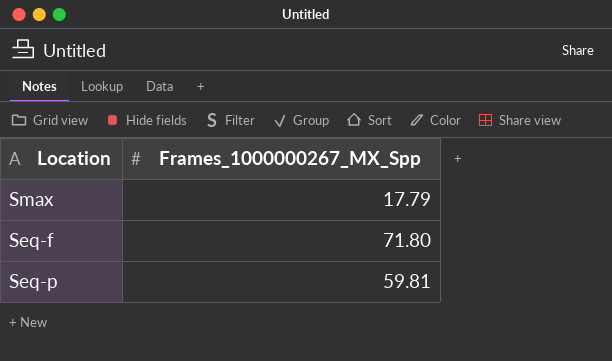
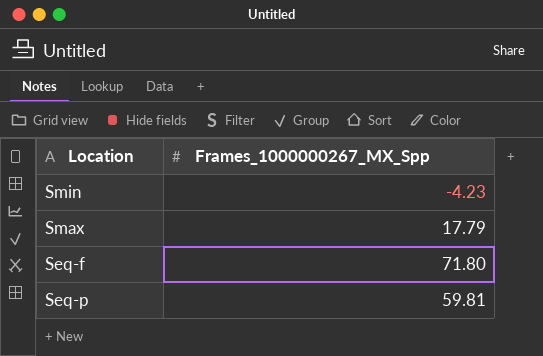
row Smin: none -> -4.23

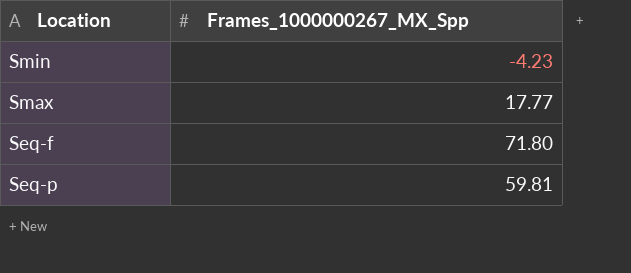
Smax | Frames_1000000267_MX_Spp: 17.79 -> 17.77

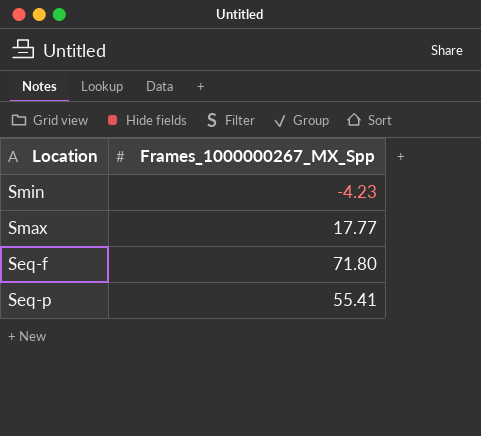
Seq-p | Frames_1000000267_MX_Spp: 59.81 -> 55.41

